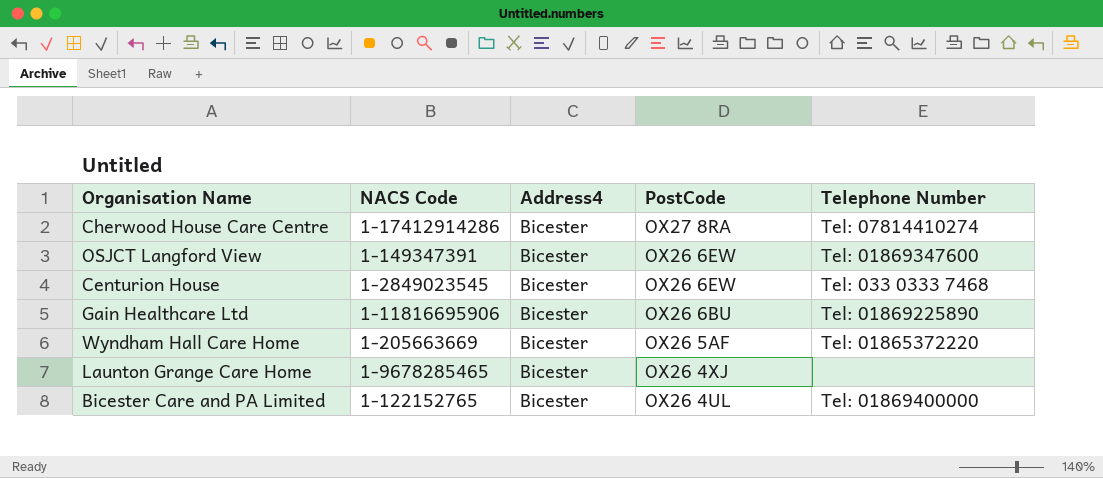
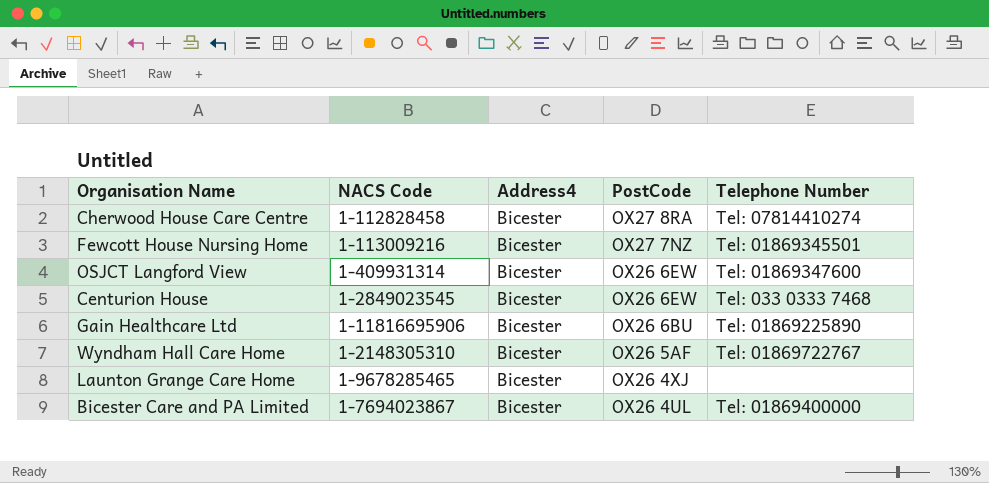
Cherwood House Care Centre | NACS Code: 1-17412914286 -> 1-112828458
row Fewcott House Nursing Home: none -> 1-113009216 | Bicester | OX27 7NZ | Tel: 01869345501
OSJCT Langford View | NACS Code: 1-149347391 -> 1-409931314
Wyndham Hall Care Home | NACS Code: 1-205663669 -> 1-2148305310
Wyndham Hall Care Home | Telephone Number: Tel: 01865372220 -> Tel: 01869722767
Bicester Care and PA Limited | NACS Code: 1-122152765 -> 1-7694023867

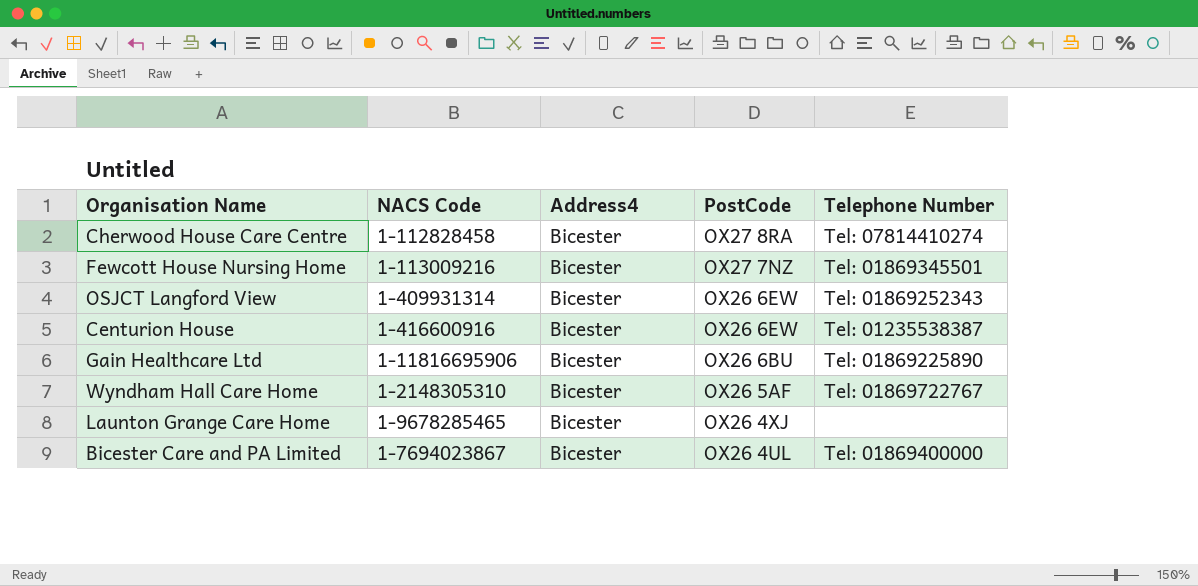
OSJCT Langford View | Telephone Number: Tel: 01869347600 -> Tel: 01869252343
Centurion House | NACS Code: 1-2849023545 -> 1-416600916
Centurion House | Telephone Number: Tel: 033 0333 7468 -> Tel: 01235538387

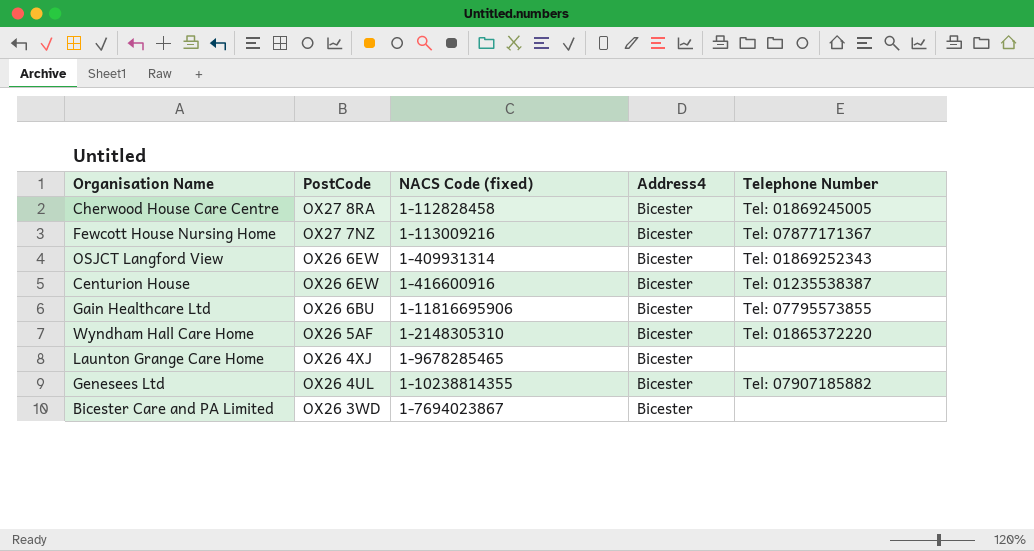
column PostCode | position: 4 -> 2
column name: NACS Code -> NACS Code (fixed)
Cherwood House Care Centre | Telephone Number: Tel: 07814410274 -> Tel: 01869245005
Fewcott House Nursing Home | Telephone Number: Tel: 01869345501 -> Tel: 07877171367
Gain Healthcare Ltd | Telephone Number: Tel: 01869225890 -> Tel: 07795573855
Wyndham Hall Care Home | Telephone Number: Tel: 01869722767 -> Tel: 01865372220
row Genesees Ltd: none -> OX26 4UL | 1-10238814355 | Bicester | Tel: 07907185882
Bicester Care and PA Limited | PostCode: OX26 4UL -> OX26 3WD
Bicester Care and PA Limited | Telephone Number: Tel: 01869400000 -> none

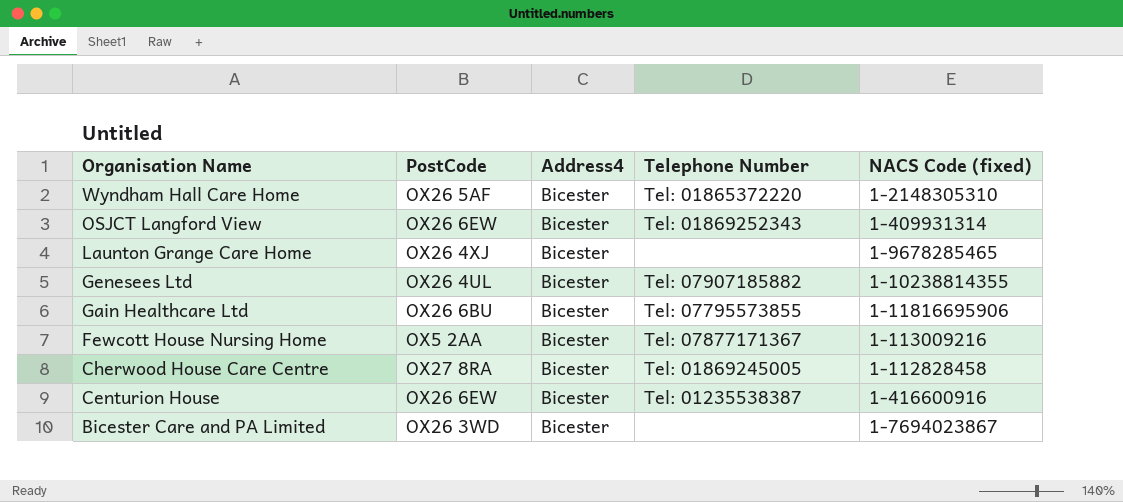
row order: PostCode descending -> Organisation Name descending
column NACS Code (fixed) | position: 3 -> 5
Fewcott House Nursing Home | PostCode: OX27 7NZ -> OX5 2AA

